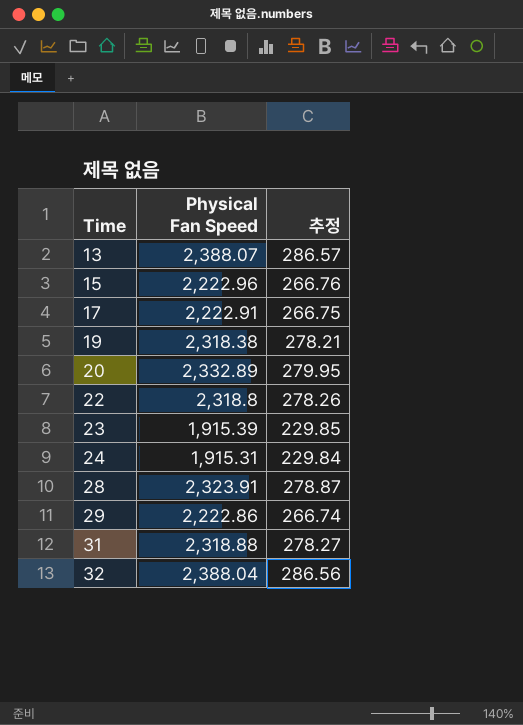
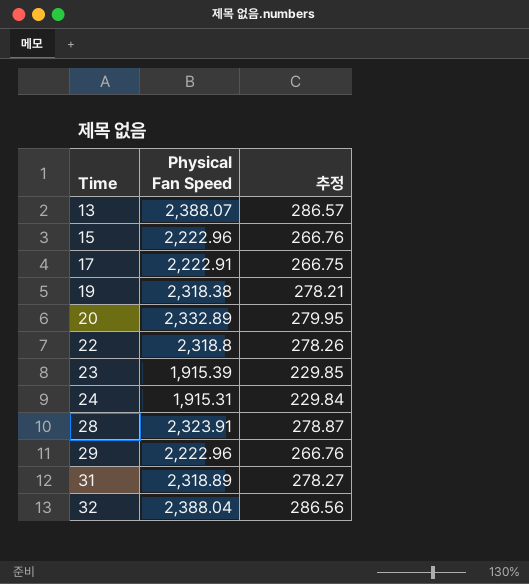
29 | Physical Fan Speed: 2,222.86 -> 2,222.96
29 | 추정: 266.74 -> 266.76
31 | Physical Fan Speed: 2,318.88 -> 2,318.89

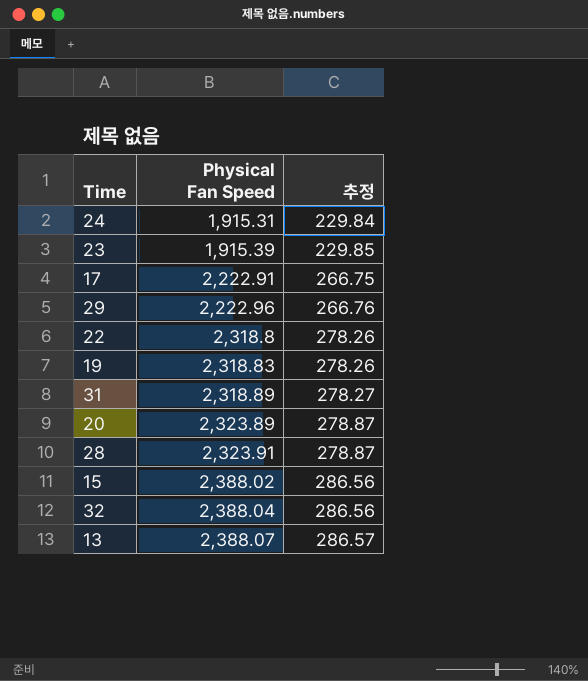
row order: Time ascending -> Physical Fan Speed ascending
19 | Physical Fan Speed: 2,318.38 -> 2,318.83
19 | 추정: 278.21 -> 278.26
20 | Physical Fan Speed: 2,332.89 -> 2,323.89
20 | 추정: 279.95 -> 278.87
15 | Physical Fan Speed: 2,222.96 -> 2,388.02
15 | 추정: 266.76 -> 286.56

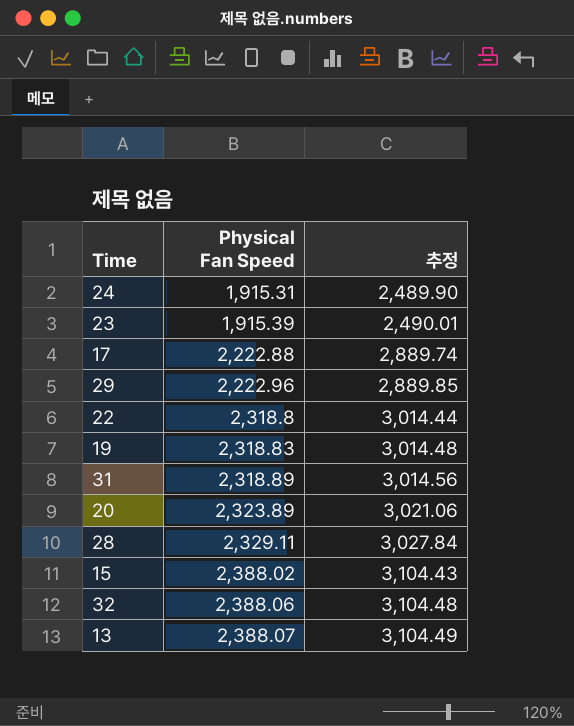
column 추정 | formula: [Physical Fan Speed] * 0.12 -> [Physical Fan Speed] * 1.3
17 | Physical Fan Speed: 2,222.91 -> 2,222.88
28 | Physical Fan Speed: 2,323.91 -> 2,329.11
32 | Physical Fan Speed: 2,388.04 -> 2,388.06

